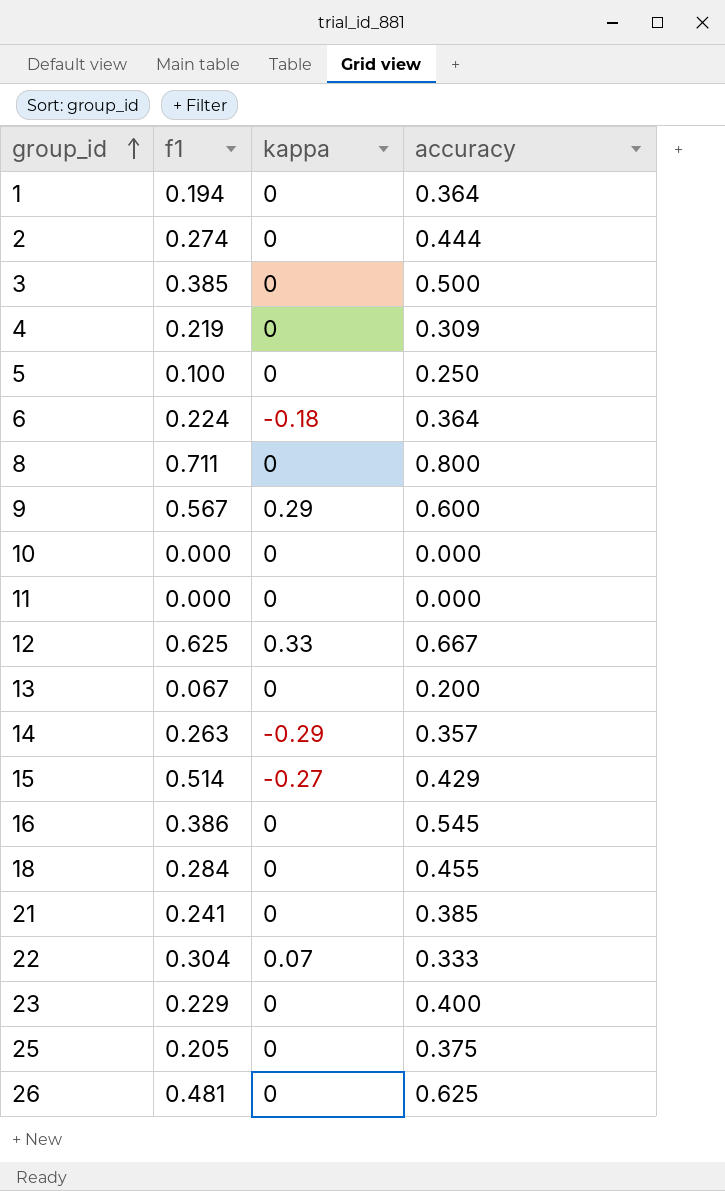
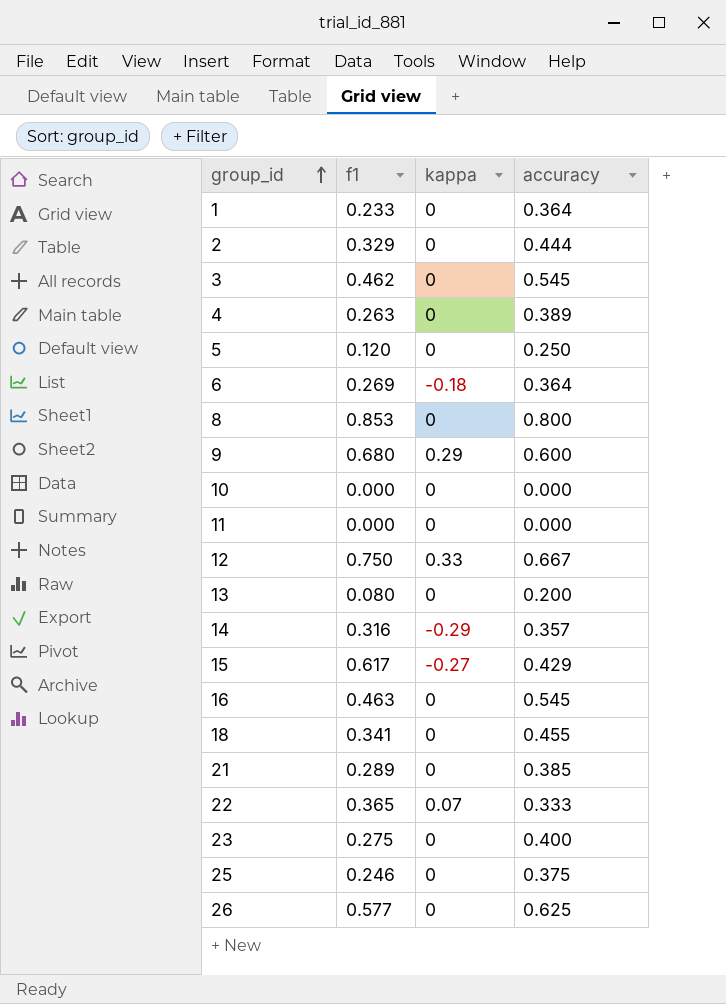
1 | f1: 0.194 -> 0.233
2 | f1: 0.274 -> 0.329
3 | f1: 0.385 -> 0.462
3 | accuracy: 0.500 -> 0.545
4 | f1: 0.219 -> 0.263
4 | accuracy: 0.309 -> 0.389
5 | f1: 0.100 -> 0.120
6 | f1: 0.224 -> 0.269
8 | f1: 0.711 -> 0.853
9 | f1: 0.567 -> 0.680
12 | f1: 0.625 -> 0.750
13 | f1: 0.067 -> 0.080
14 | f1: 0.263 -> 0.316
15 | f1: 0.514 -> 0.617
16 | f1: 0.386 -> 0.463
18 | f1: 0.284 -> 0.341
21 | f1: 0.241 -> 0.289
22 | f1: 0.304 -> 0.365
23 | f1: 0.229 -> 0.275
25 | f1: 0.205 -> 0.246
26 | f1: 0.481 -> 0.577

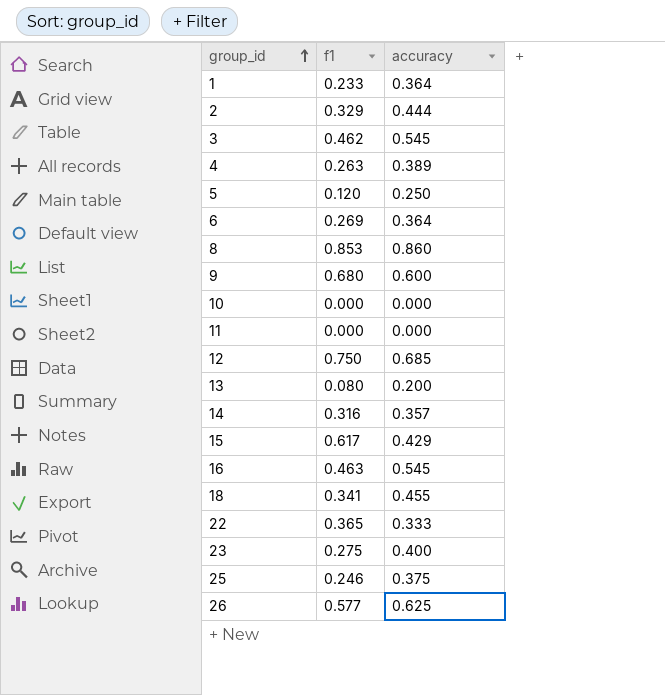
column kappa | position: 3 -> none
row 21: 0.289 | 0 | 0.385 -> none
8 | accuracy: 0.800 -> 0.860
12 | accuracy: 0.667 -> 0.685

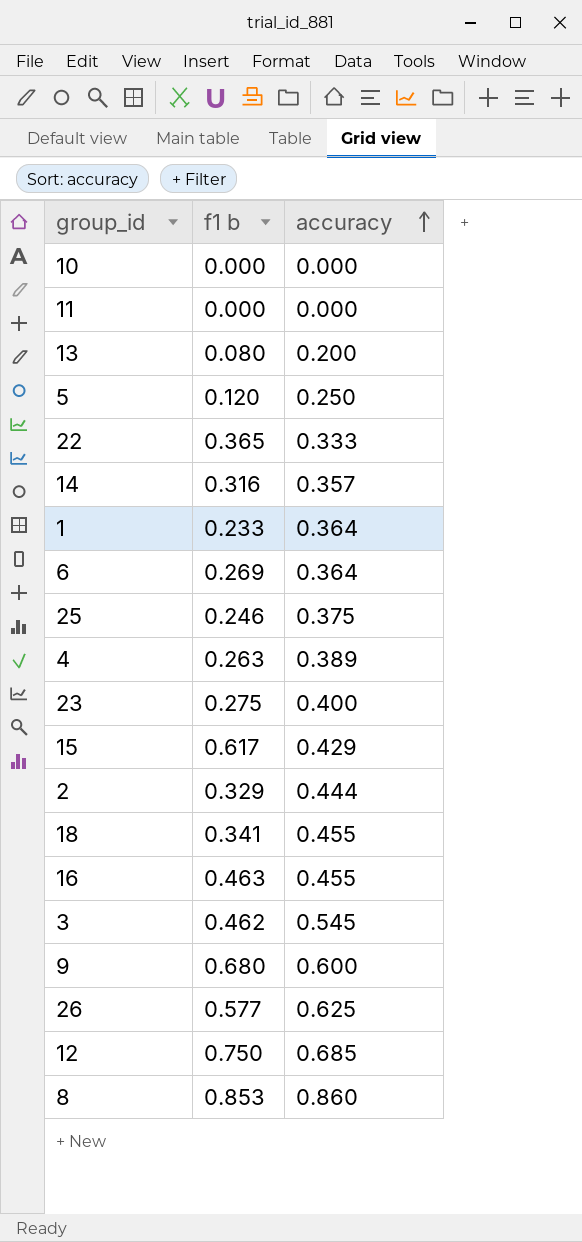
row order: group_id ascending -> accuracy ascending
column name: f1 -> f1 b
16 | accuracy: 0.545 -> 0.455

